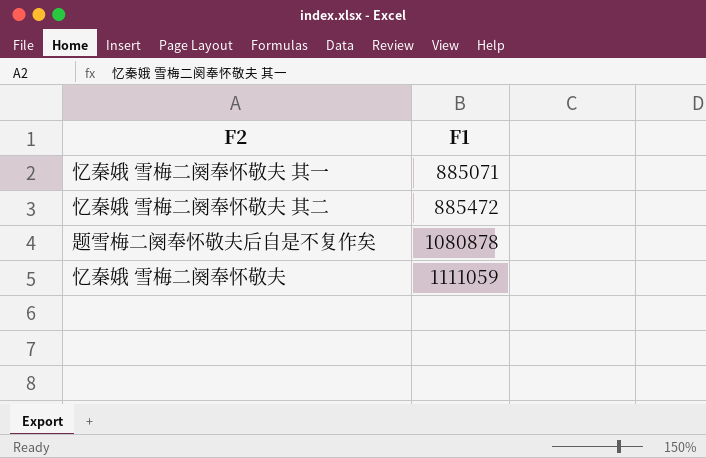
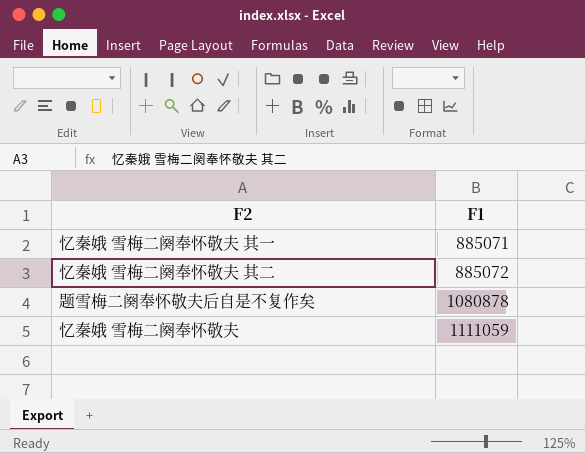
忆秦娥 雪梅二阕奉怀敬夫 其二 | F1: 885472 -> 885072

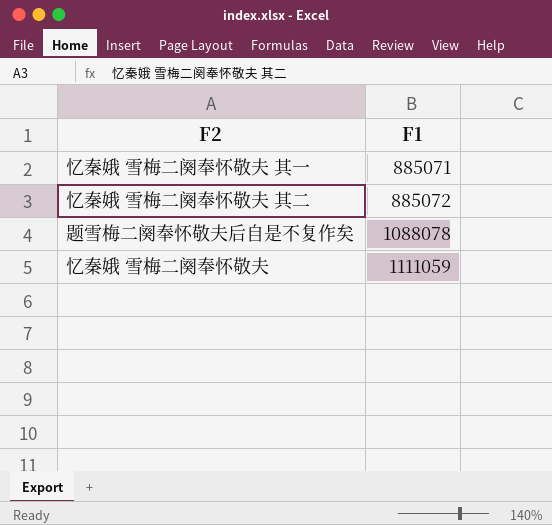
题雪梅二阕奉怀敬夫后自是不复作矣 | F1: 1080878 -> 1088078

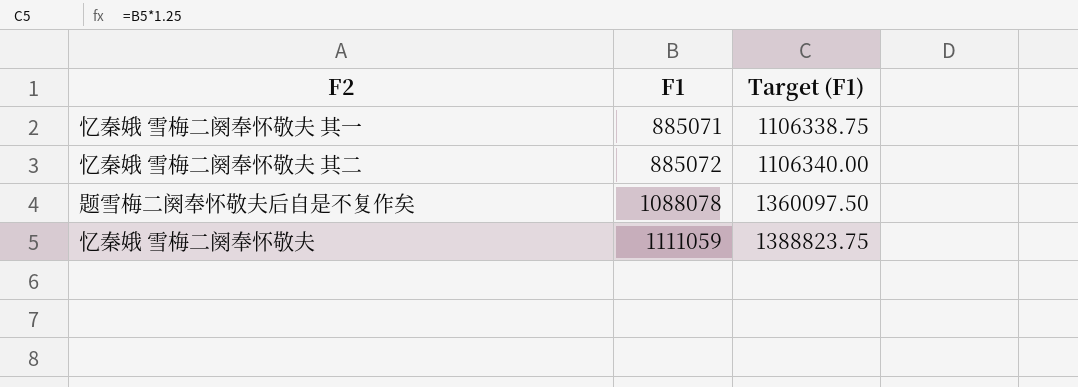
column Target (F1) | formula: none -> [F1] * 1.25

